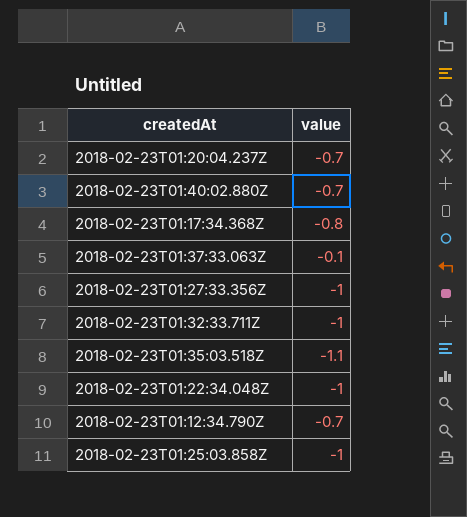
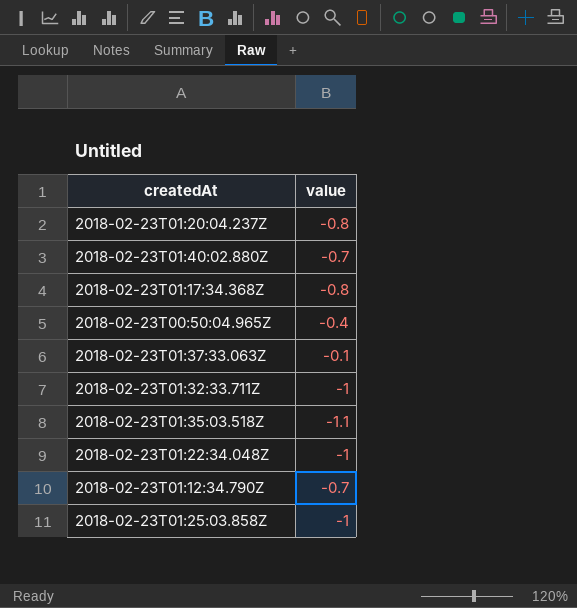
row 2018-02-23T01:27:33.356Z: -1 -> none
2018-02-23T01:20:04.237Z | value: -0.7 -> -0.8
row 2018-02-23T00:50:04.965Z: none -> -0.4

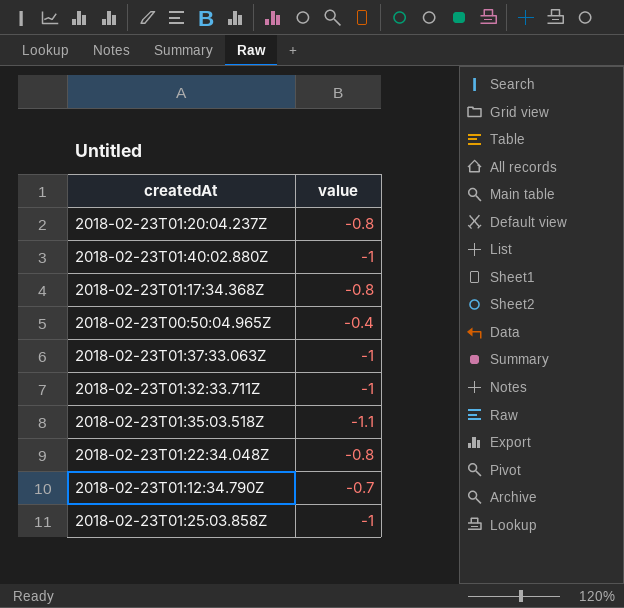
2018-02-23T01:40:02.880Z | value: -0.7 -> -1
2018-02-23T01:37:33.063Z | value: -0.1 -> -1
2018-02-23T01:22:34.048Z | value: -1 -> -0.8

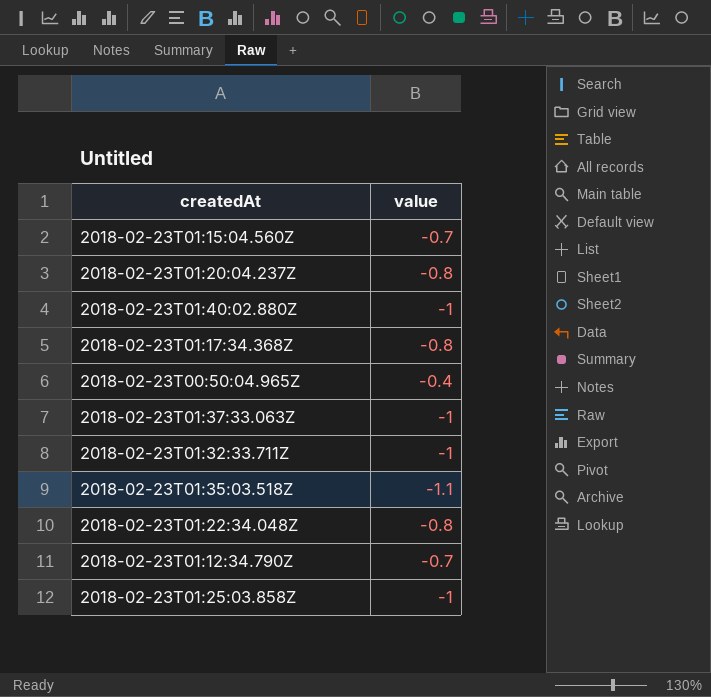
row 2018-02-23T01:15:04.560Z: none -> -0.7

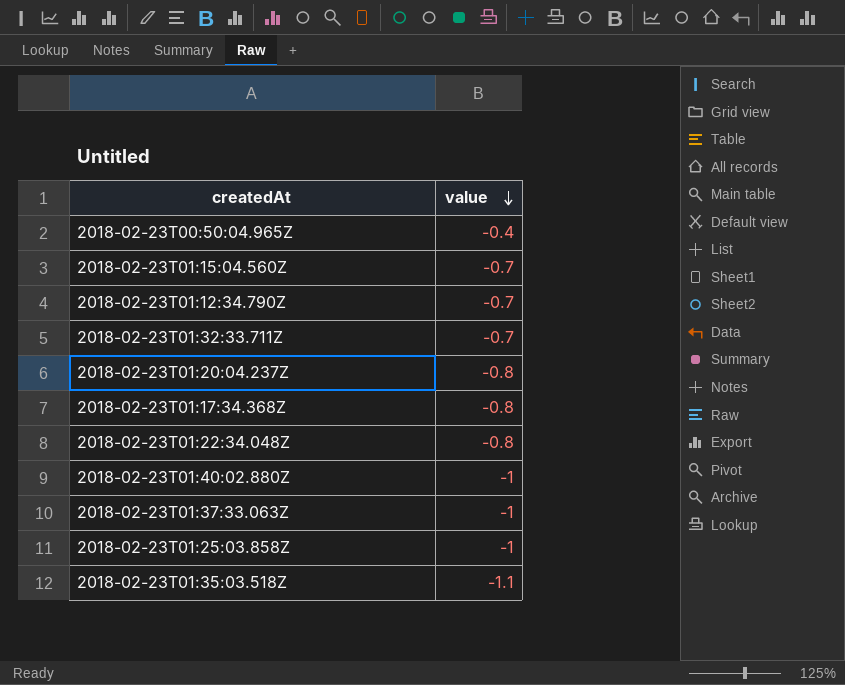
row order: none -> value descending
2018-02-23T01:32:33.711Z | value: -1 -> -0.7

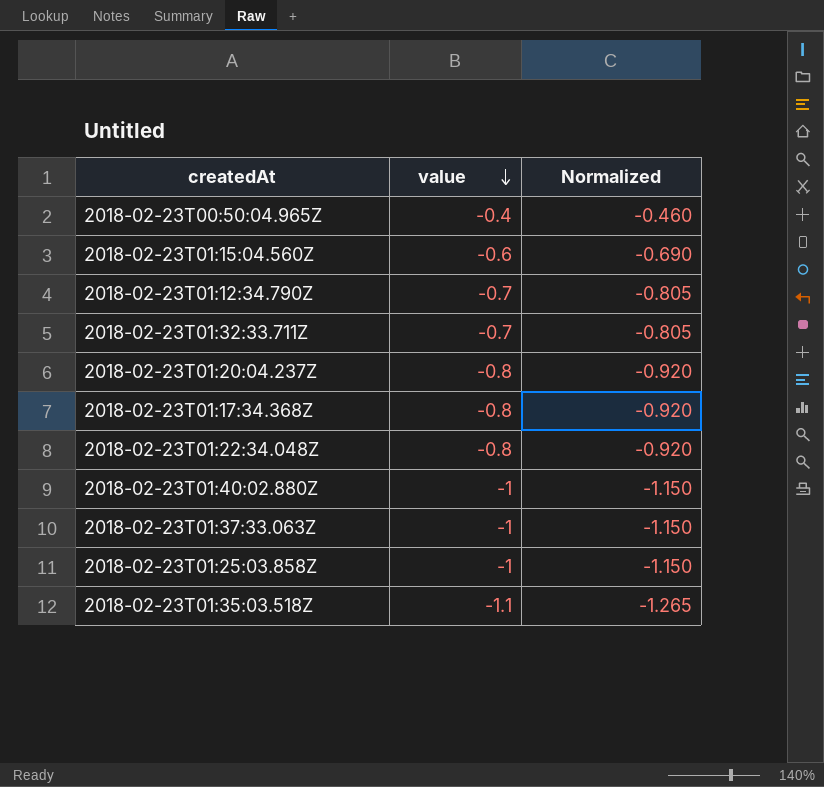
column Normalized | formula: none -> [value] * 1.15
2018-02-23T01:15:04.560Z | value: -0.7 -> -0.6

